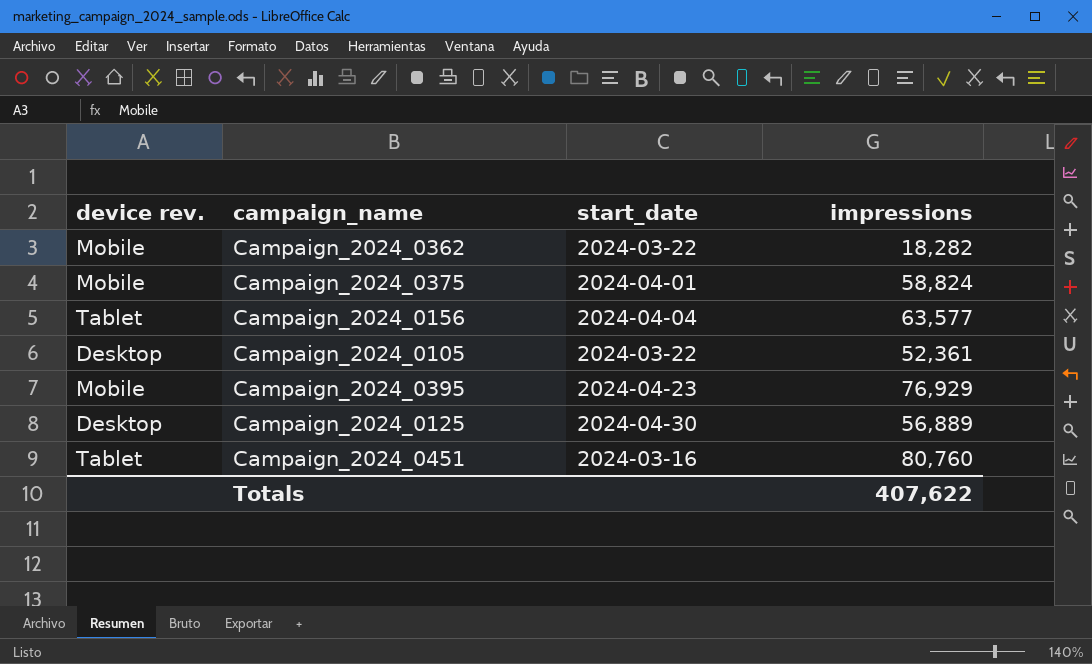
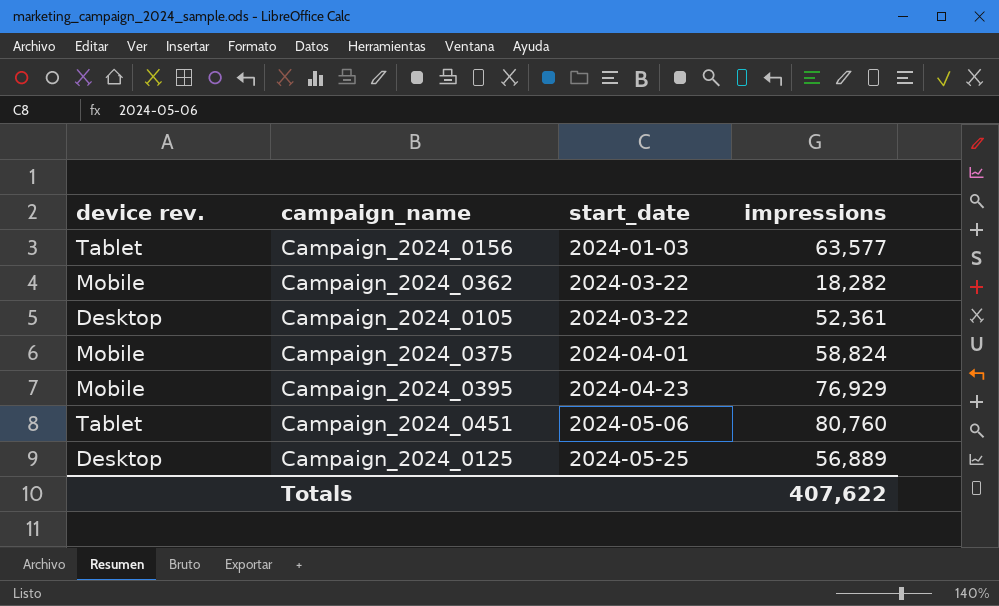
row order: none -> start_date ascending
Campaign_2024_0156 | start_date: 2024-04-04 -> 2024-01-03
Campaign_2024_0451 | start_date: 2024-03-16 -> 2024-05-06
Campaign_2024_0125 | start_date: 2024-04-30 -> 2024-05-25

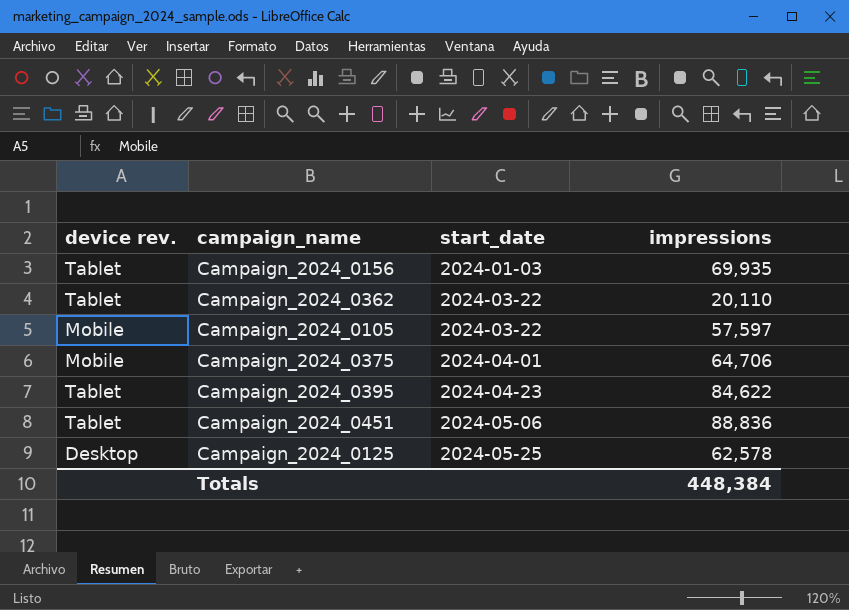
Campaign_2024_0156 | impressions: 63,577 -> 69,935
Campaign_2024_0362 | device rev.: Mobile -> Tablet
Campaign_2024_0362 | impressions: 18,282 -> 20,110
Campaign_2024_0105 | device rev.: Desktop -> Mobile
Campaign_2024_0105 | impressions: 52,361 -> 57,597
Campaign_2024_0375 | impressions: 58,824 -> 64,706
Campaign_2024_0395 | device rev.: Mobile -> Tablet
Campaign_2024_0395 | impressions: 76,929 -> 84,622
Campaign_2024_0451 | impressions: 80,760 -> 88,836
Campaign_2024_0125 | impressions: 56,889 -> 62,578
Totals | impressions: 407,622 -> 448,384

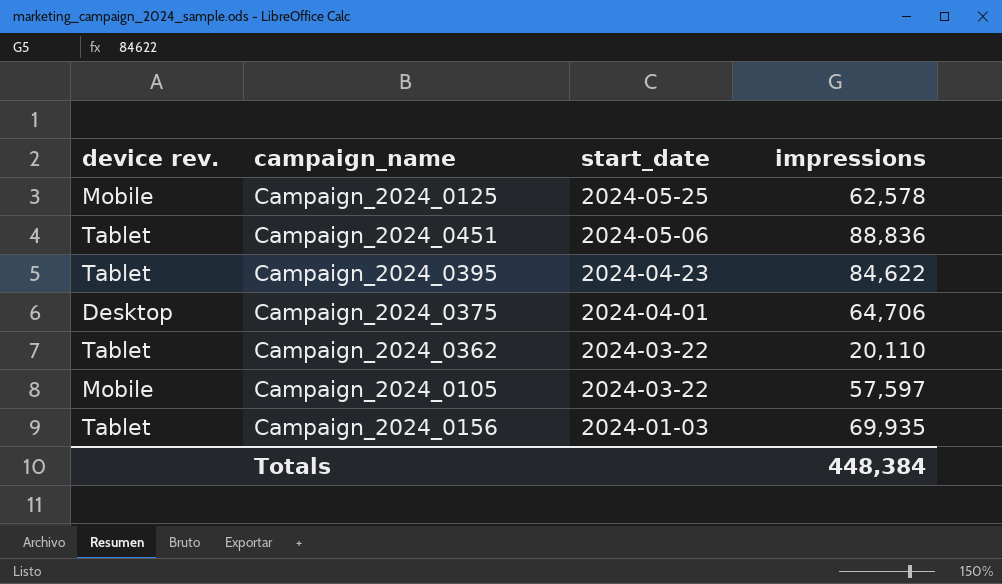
row order: start_date ascending -> start_date descending
Campaign_2024_0125 | device rev.: Desktop -> Mobile
Campaign_2024_0375 | device rev.: Mobile -> Desktop

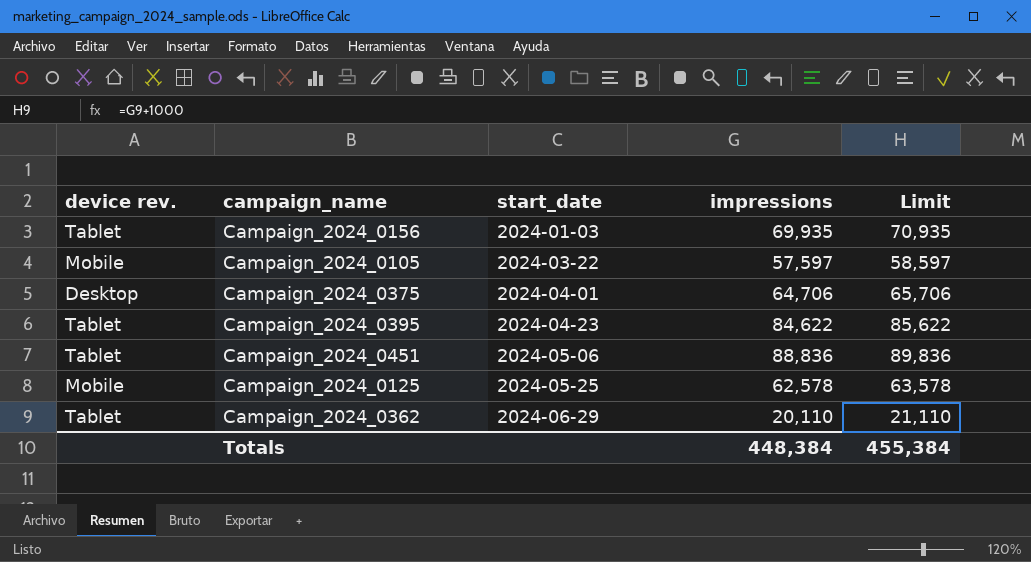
row order: start_date descending -> start_date ascending
column Limit | formula: none -> [impressions] + 1000
Campaign_2024_0362 | start_date: 2024-03-22 -> 2024-06-29

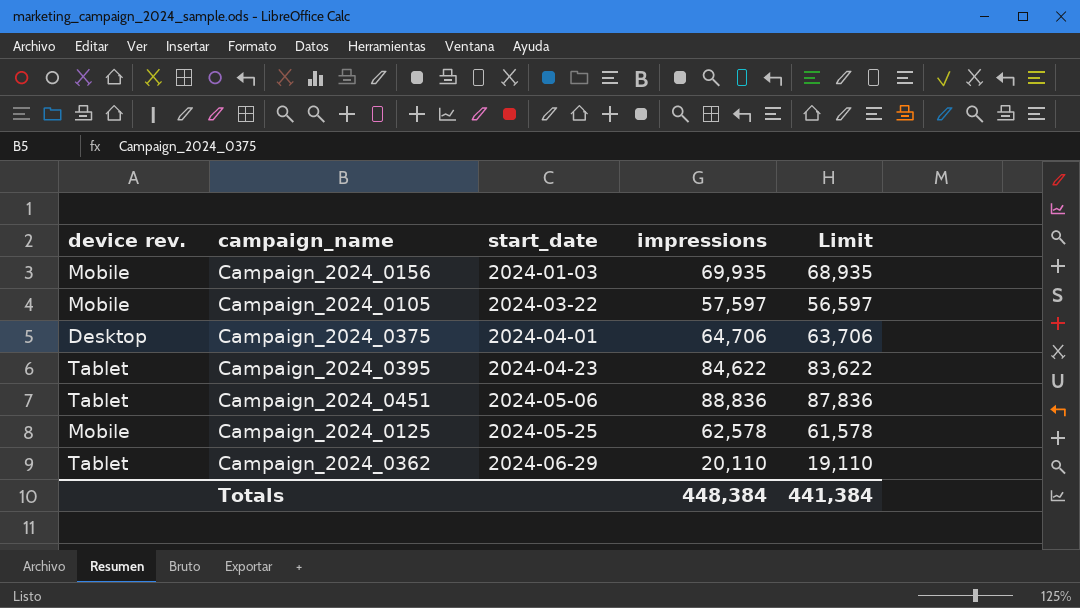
column Limit | formula: [impressions] + 1000 -> [impressions] - 1000
Campaign_2024_0156 | device rev.: Tablet -> Mobile
Totals | Limit: 455,384 -> 441,384

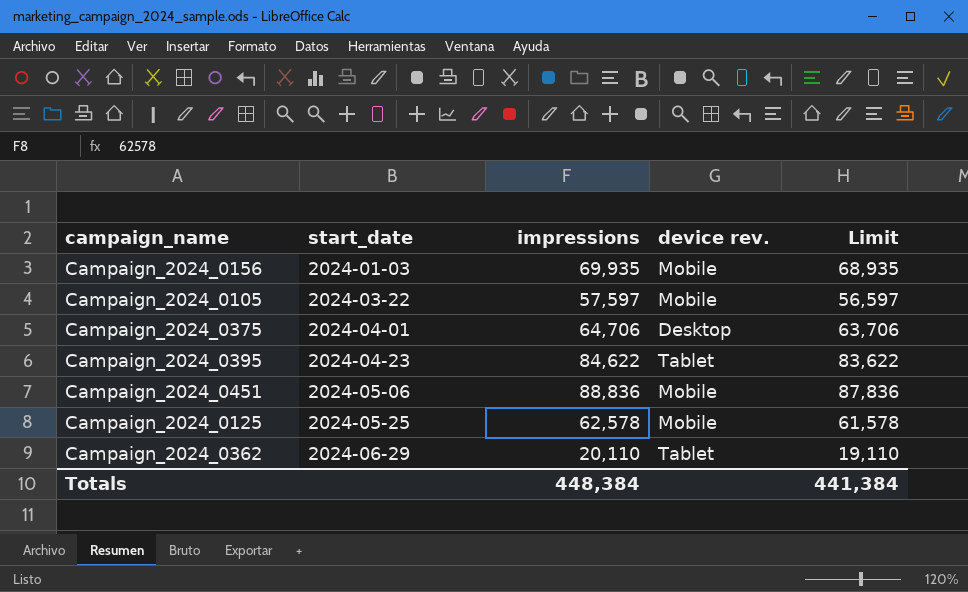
column device rev. | position: 1 -> 4
Campaign_2024_0451 | device rev.: Tablet -> Mobile

